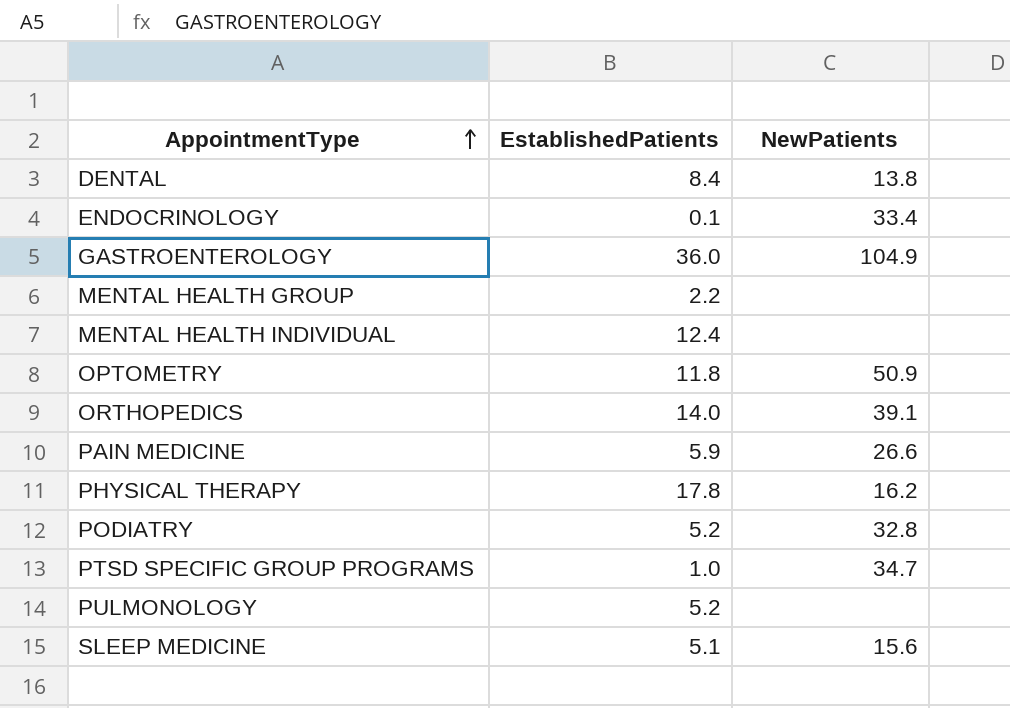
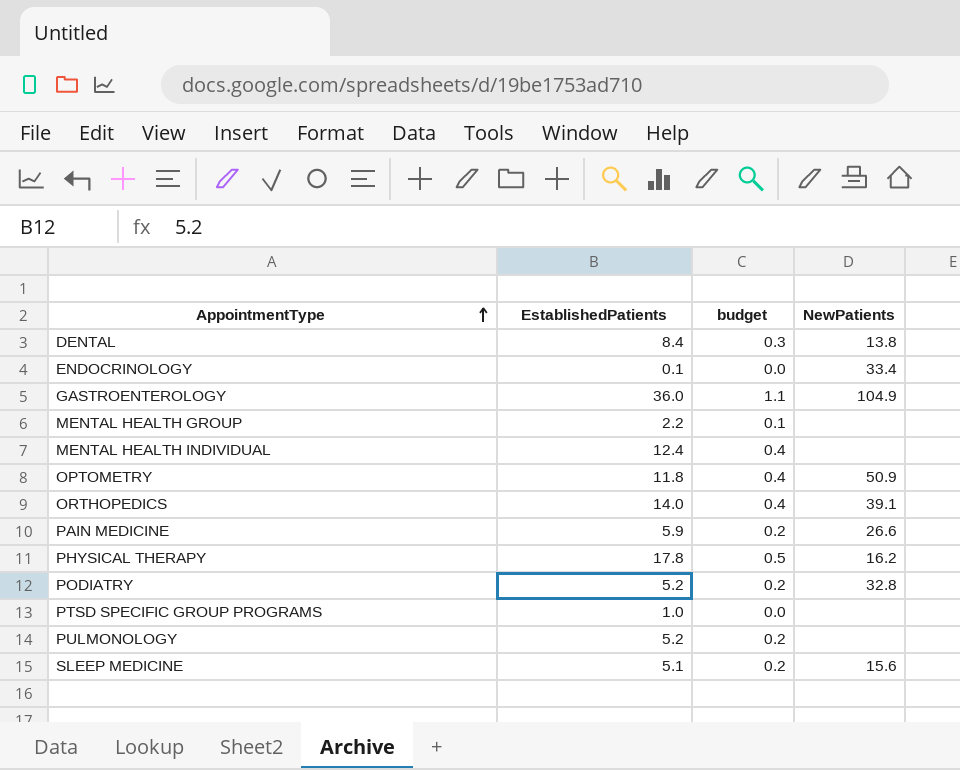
column budget | formula: none -> [EstablishedPatients] * 0.03
PTSD SPECIFIC GROUP PROGRAMS | NewPatients: 34.7 -> none

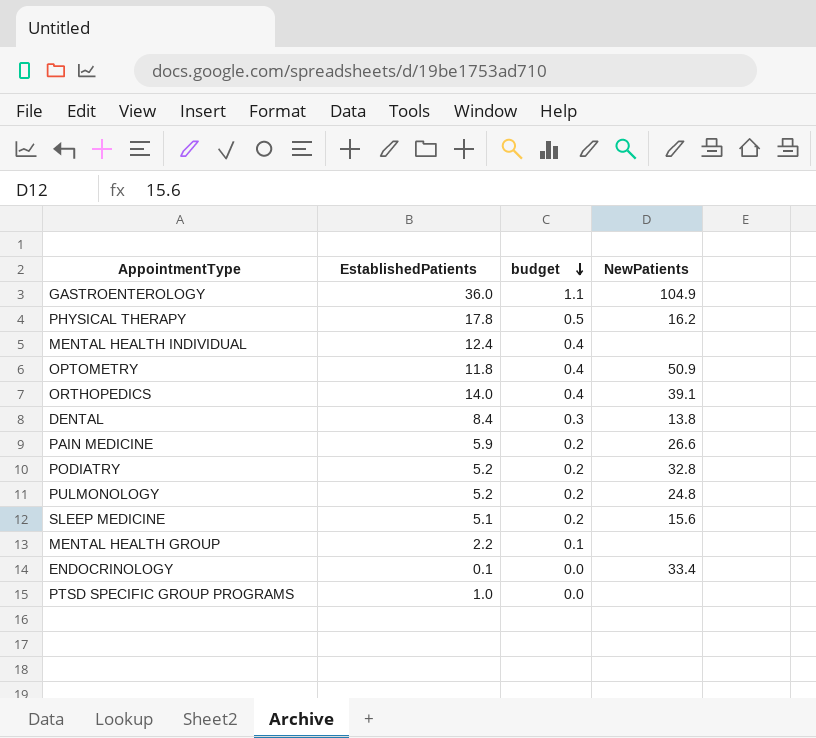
row order: AppointmentType ascending -> budget descending
PULMONOLOGY | NewPatients: none -> 24.8

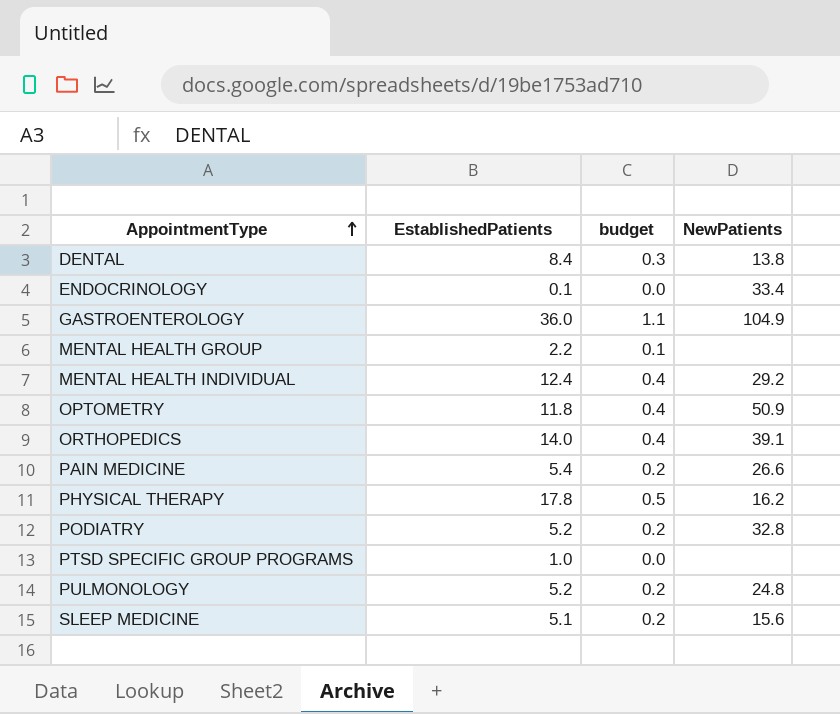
row order: budget descending -> AppointmentType ascending
MENTAL HEALTH INDIVIDUAL | NewPatients: none -> 29.2
PAIN MEDICINE | EstablishedPatients: 5.9 -> 5.4

